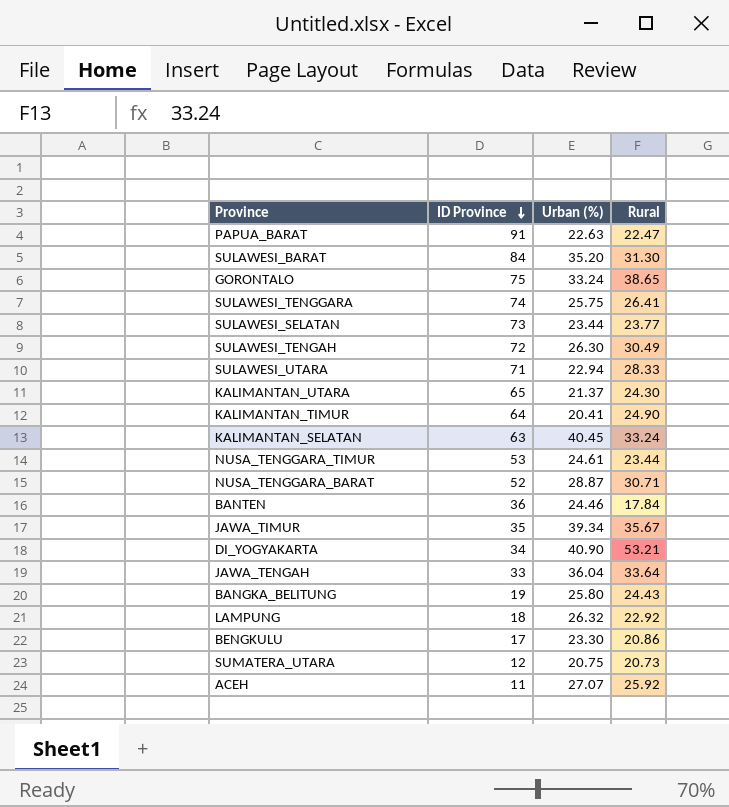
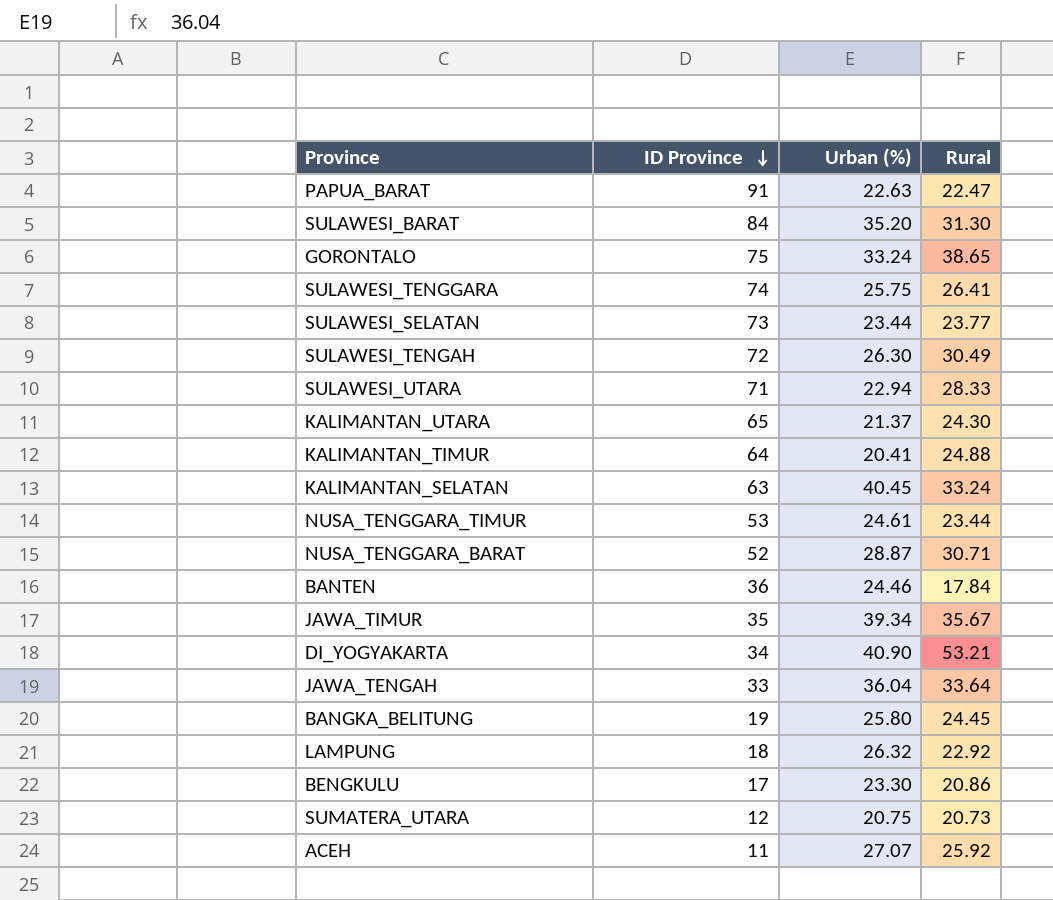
KALIMANTAN_TIMUR | Rural: 24.90 -> 24.88
BANGKA_BELITUNG | Rural: 24.43 -> 24.45

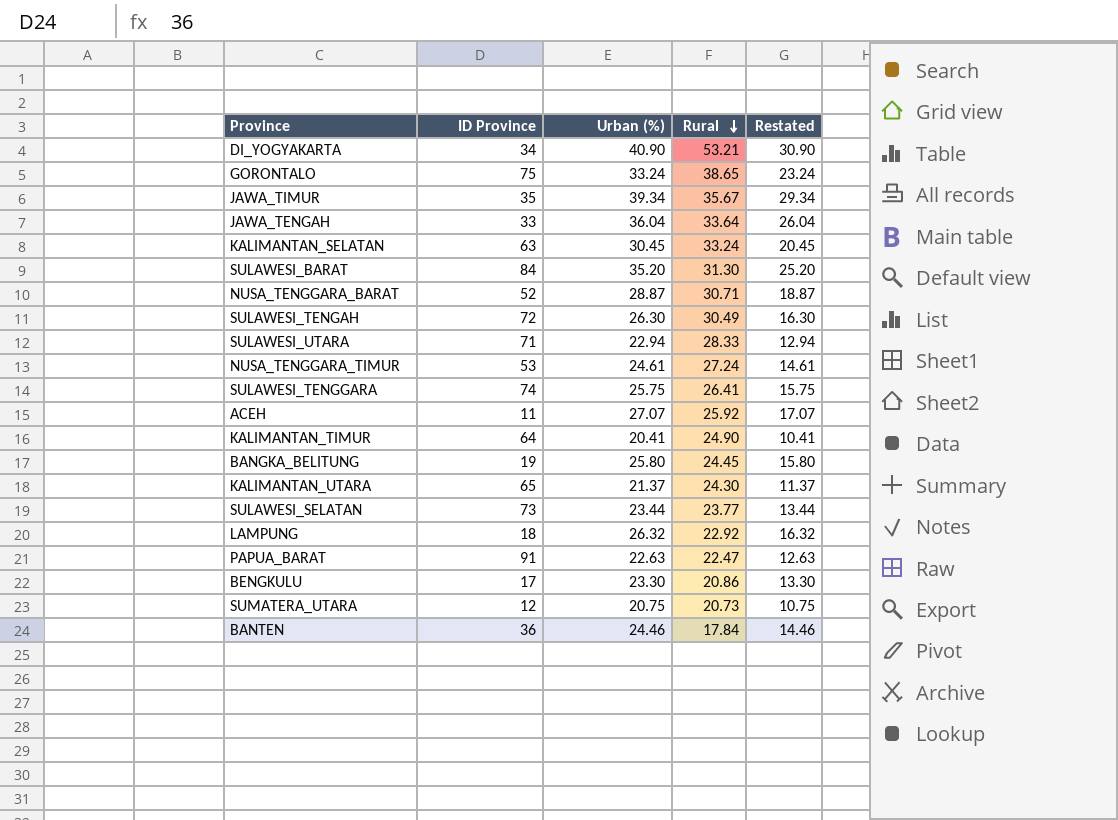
row order: ID Province descending -> Rural descending
column Restated | formula: none -> [Urban (%)] - 10
KALIMANTAN_SELATAN | Urban (%): 40.45 -> 30.45
NUSA_TENGGARA_TIMUR | Rural: 23.44 -> 27.24
KALIMANTAN_TIMUR | Rural: 24.88 -> 24.90

